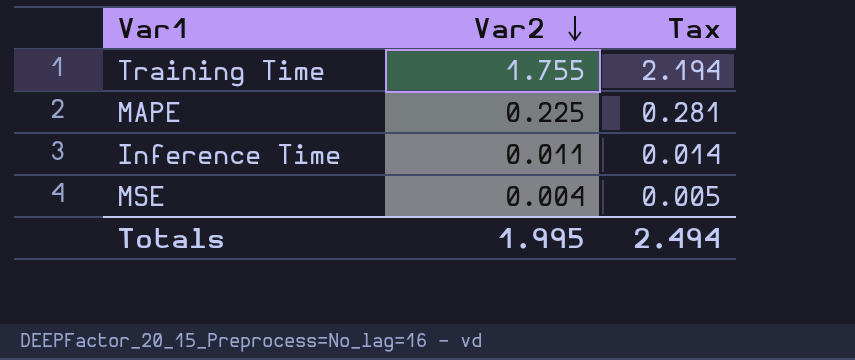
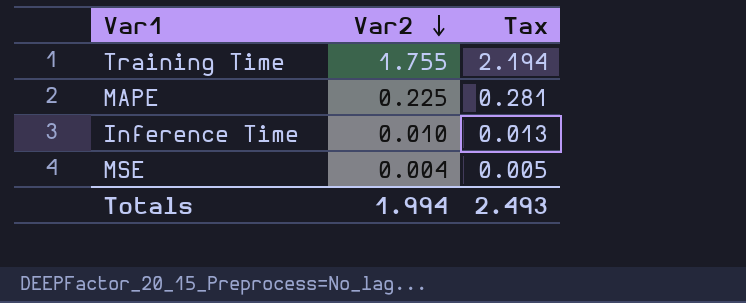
Inference Time | Var2: 0.011 -> 0.010
Inference Time | Tax: 0.014 -> 0.013
Totals | Var2: 1.995 -> 1.994
Totals | Tax: 2.494 -> 2.493

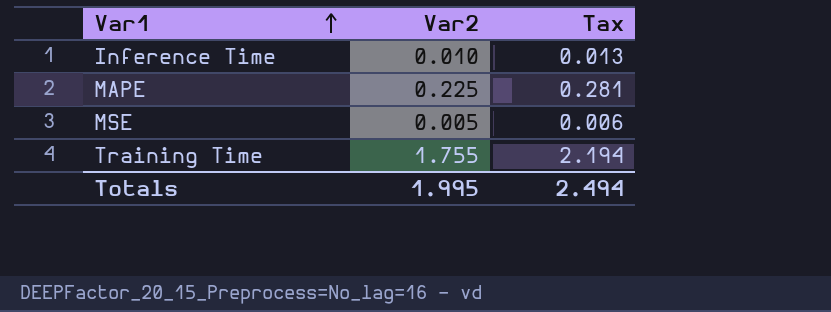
row order: Var2 descending -> Var1 ascending
MSE | Var2: 0.004 -> 0.005
MSE | Tax: 0.005 -> 0.006
Totals | Var2: 1.994 -> 1.995
Totals | Tax: 2.493 -> 2.494

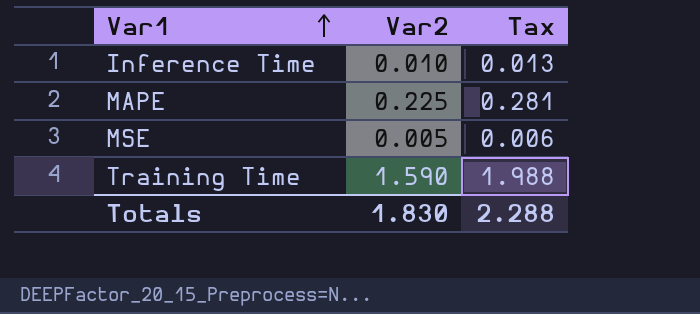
Training Time | Var2: 1.755 -> 1.590
Training Time | Tax: 2.194 -> 1.988
Totals | Var2: 1.995 -> 1.830
Totals | Tax: 2.494 -> 2.288

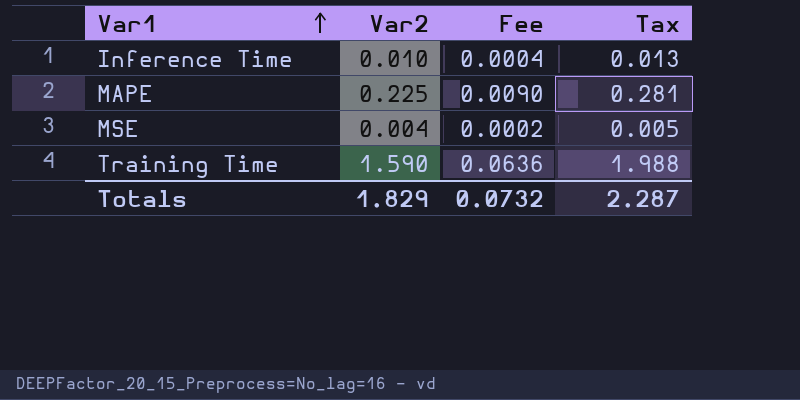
column Fee | formula: none -> [Var2] * 0.04
MSE | Var2: 0.005 -> 0.004
MSE | Tax: 0.006 -> 0.005
Totals | Var2: 1.830 -> 1.829
Totals | Tax: 2.288 -> 2.287

